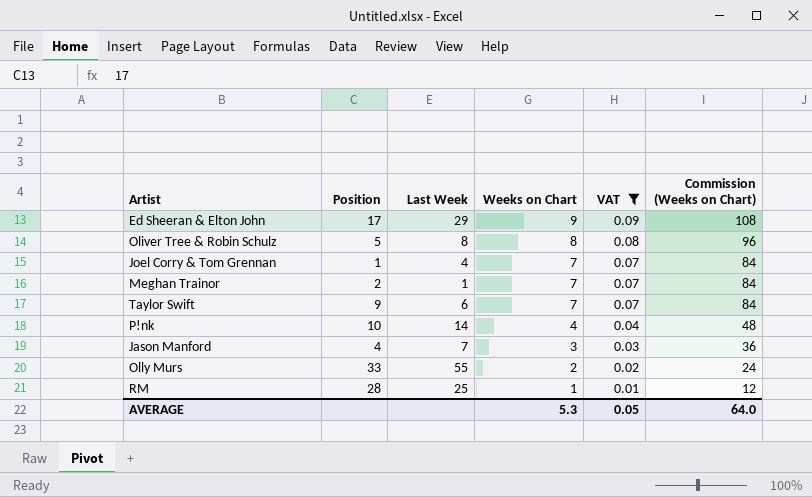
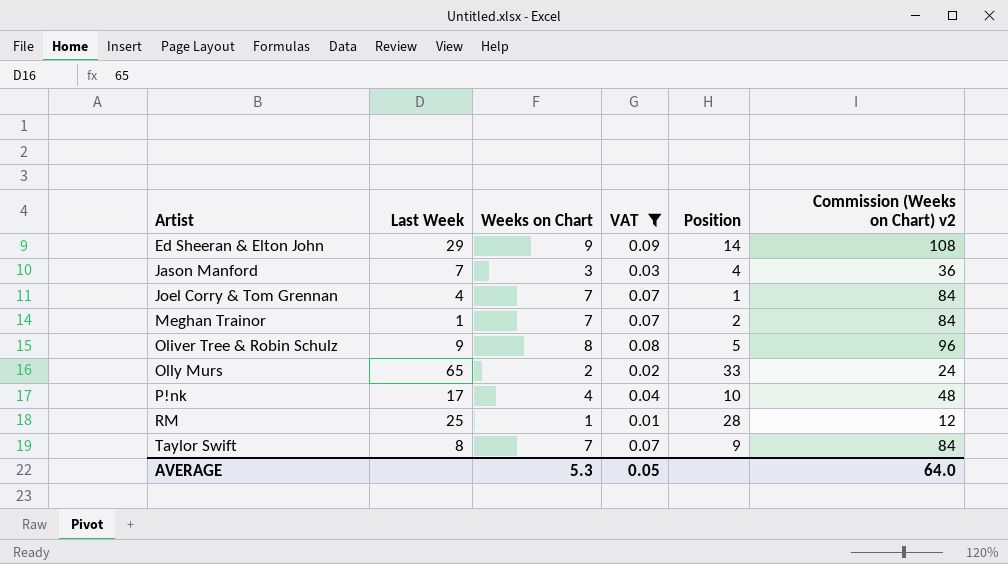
row order: Weeks on Chart descending -> Artist ascending
column Position | position: 2 -> 5
column name: Commission (Weeks on Chart) -> Commission (Weeks on Chart) v2
Ed Sheeran & Elton John | Position: 17 -> 14
Oliver Tree & Robin Schulz | Last Week: 8 -> 9
Olly Murs | Last Week: 55 -> 65
P!nk | Last Week: 14 -> 17
Taylor Swift | Last Week: 6 -> 8

